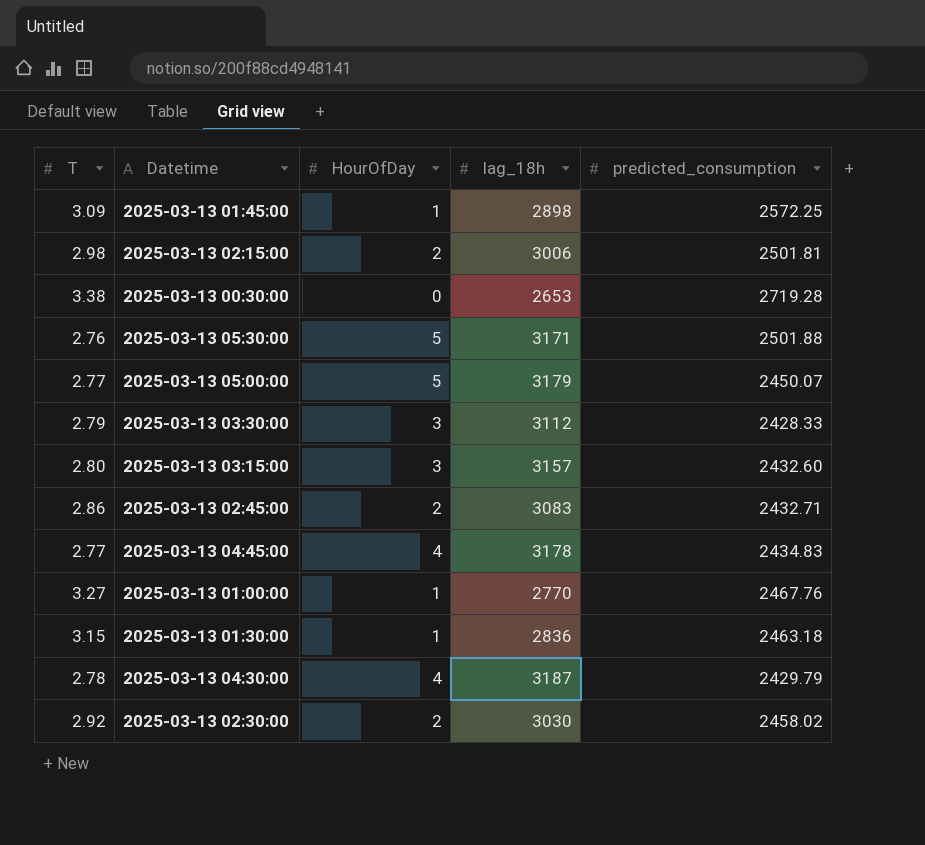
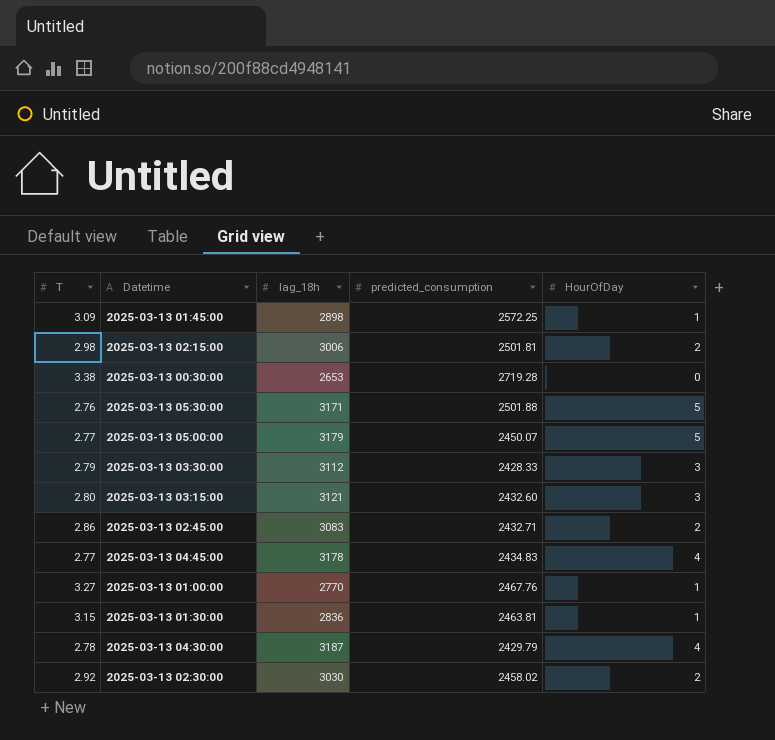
column HourOfDay | position: 3 -> 5
2025-03-13 03:15:00 | lag_18h: 3157 -> 3121
2025-03-13 01:30:00 | predicted_consumption: 2463.18 -> 2463.81

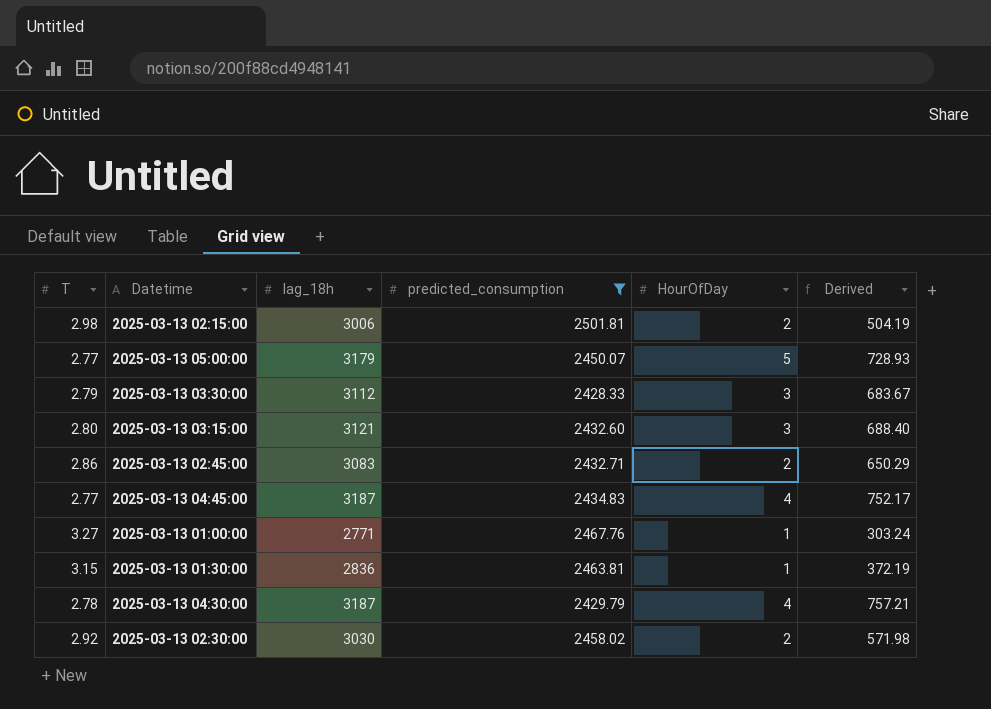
filter: none -> predicted_consumption <= 2501.81
column Derived | formula: none -> [lag_18h] - [predicted_consumption]
2025-03-13 04:45:00 | lag_18h: 3178 -> 3187
2025-03-13 01:00:00 | lag_18h: 2770 -> 2771

